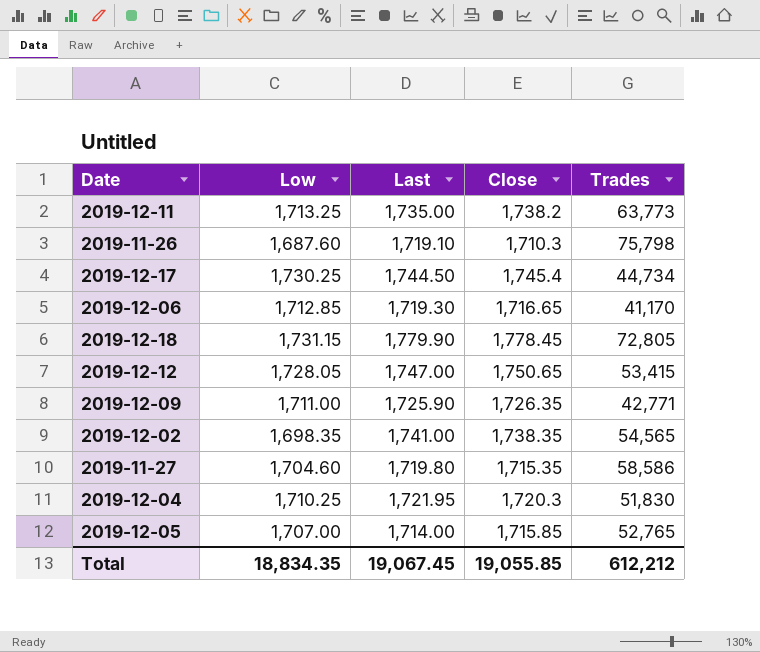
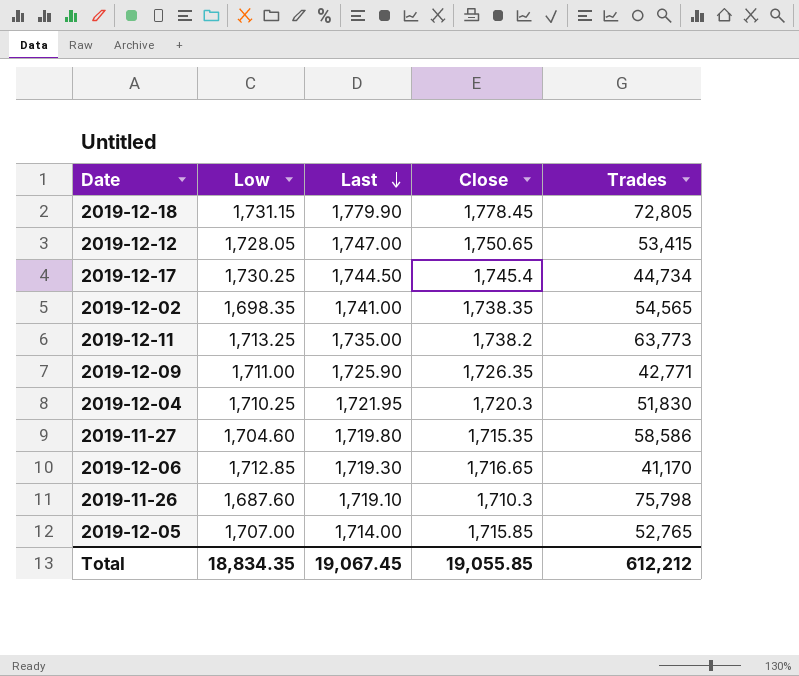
row order: none -> Last descending

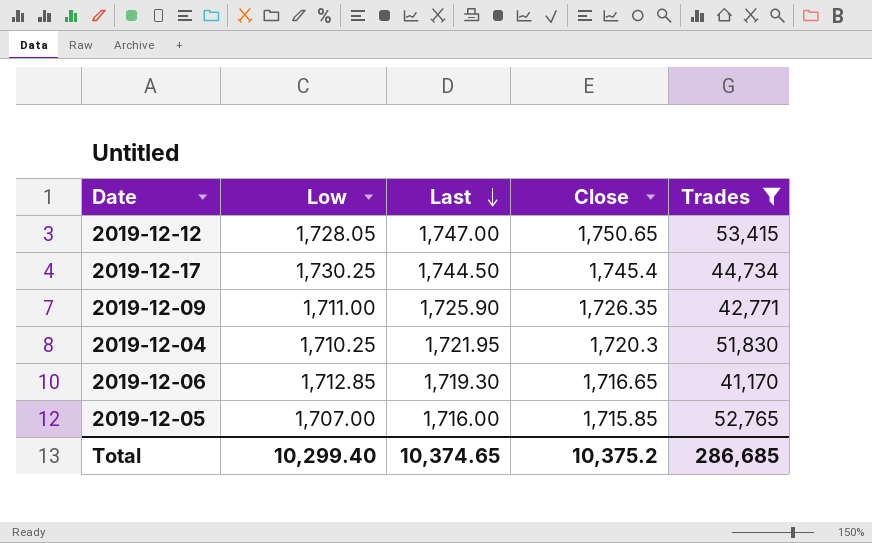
filter: none -> Trades <= 53,415
2019-12-05 | Last: 1,714.00 -> 1,716.00
Total | Low: 18,834.35 -> 10,299.40
Total | Last: 19,067.45 -> 10,374.65
Total | Close: 19,055.85 -> 10,375.2
Total | Trades: 612,212 -> 286,685

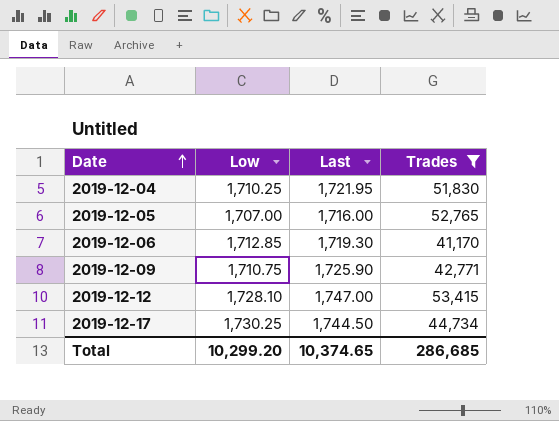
row order: Last descending -> Date ascending
column Close | position: 4 -> none
2019-12-09 | Low: 1,711.00 -> 1,710.75
2019-12-12 | Low: 1,728.05 -> 1,728.10
Total | Low: 10,299.40 -> 10,299.20

